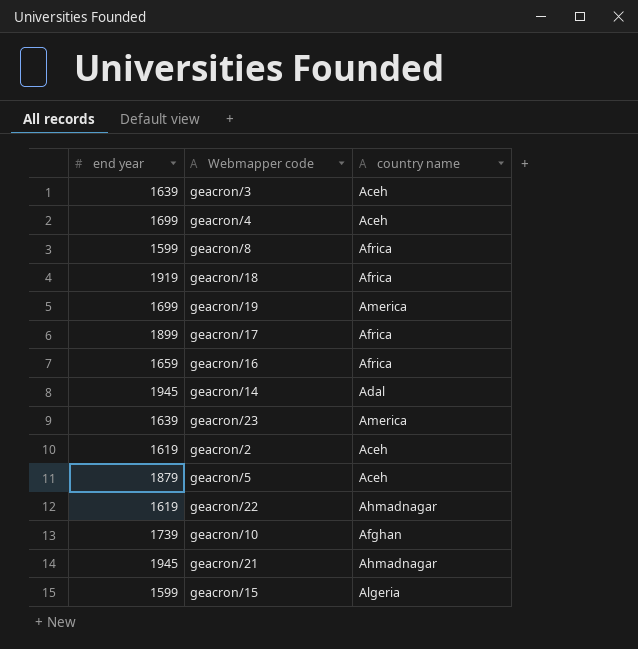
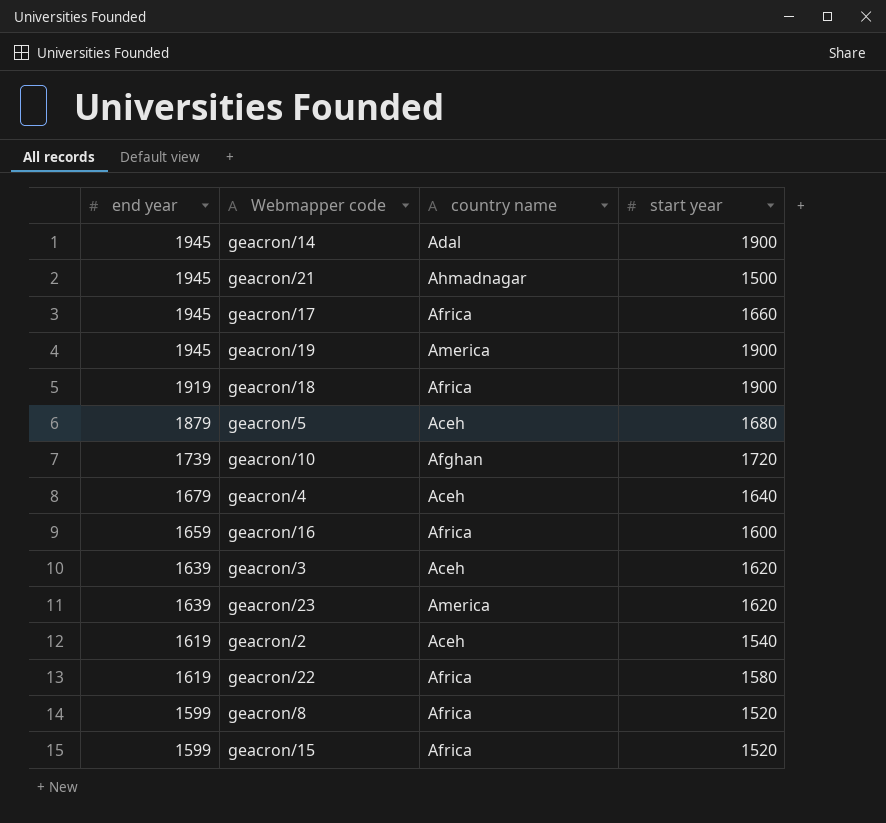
row order: none -> end year descending
column start year | position: none -> 4
geacron/17 | end year: 1899 -> 1945
geacron/19 | end year: 1699 -> 1945
geacron/4 | end year: 1699 -> 1679
geacron/22 | country name: Ahmadnagar -> Africa
geacron/15 | country name: Algeria -> Africa

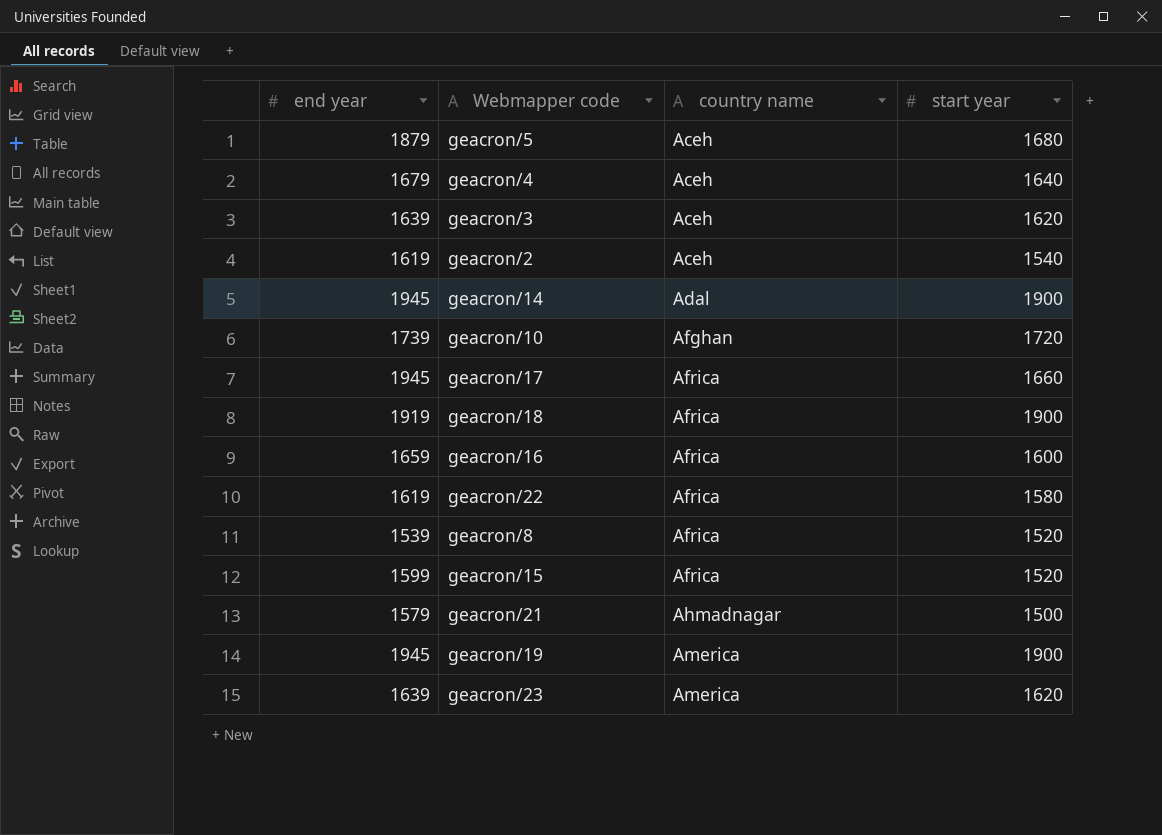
row order: end year descending -> country name ascending
geacron/8 | end year: 1599 -> 1539
geacron/21 | end year: 1945 -> 1579

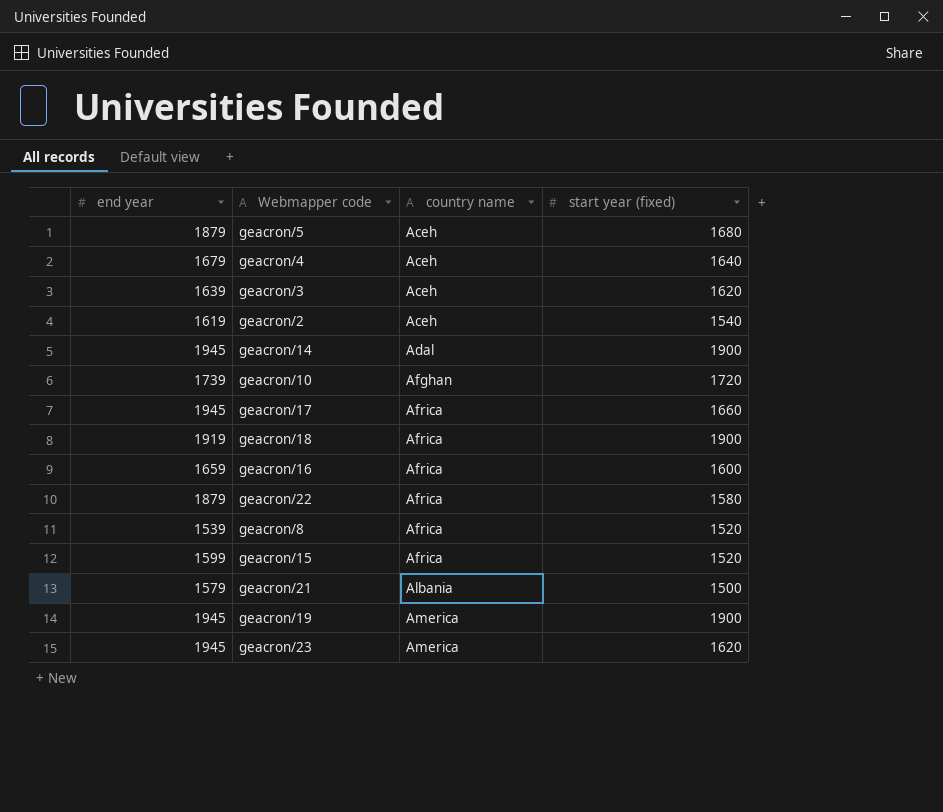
column name: start year -> start year (fixed)
geacron/22 | end year: 1619 -> 1879
geacron/21 | country name: Ahmadnagar -> Albania
geacron/23 | end year: 1639 -> 1945

